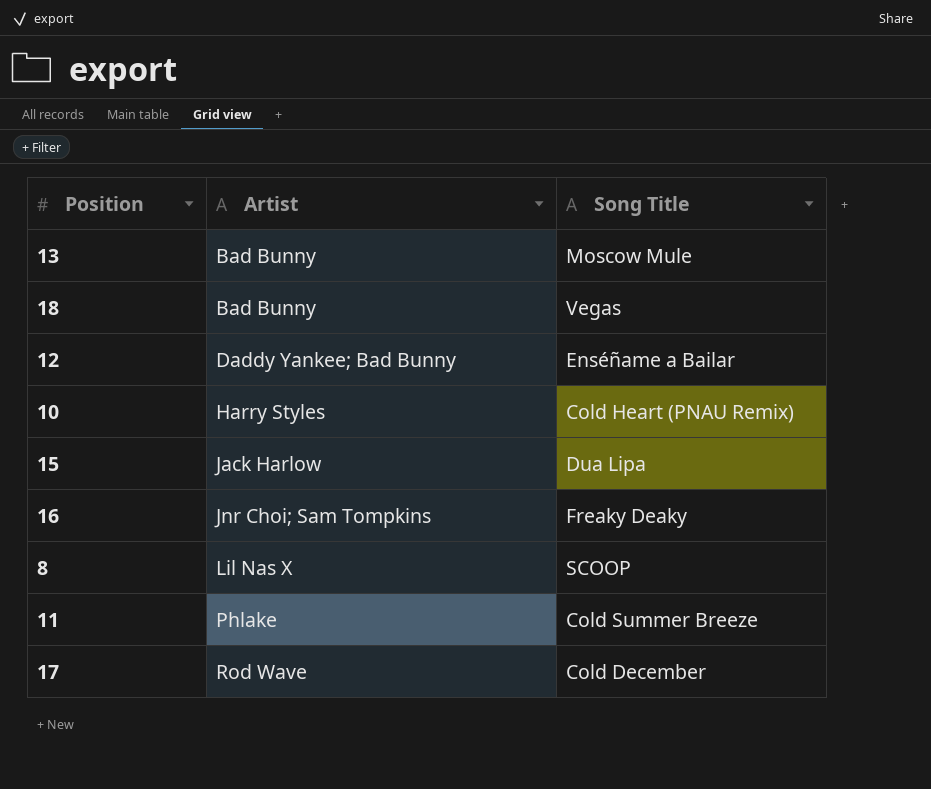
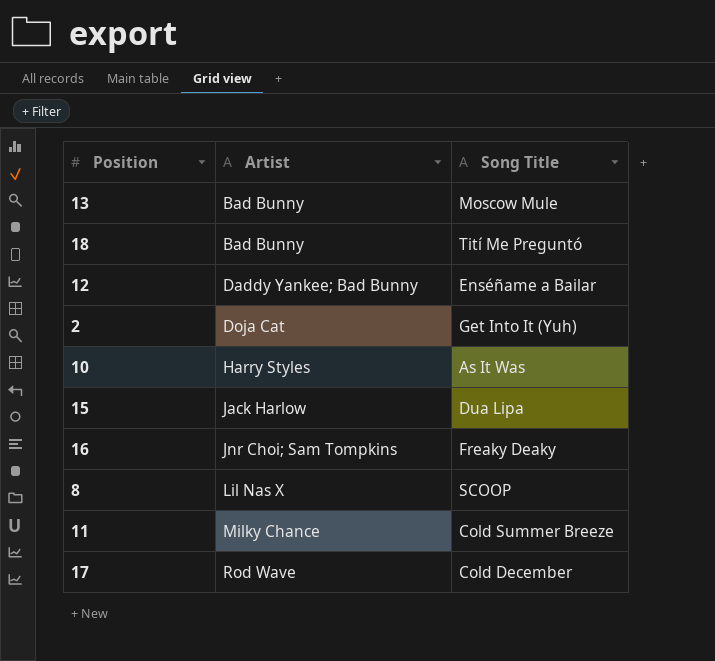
18 | Song Title: Vegas -> Tití Me Preguntó
row 2: none -> Doja Cat | Get Into It (Yuh)
10 | Song Title: Cold Heart (PNAU Remix) -> As It Was
11 | Artist: Phlake -> Milky Chance

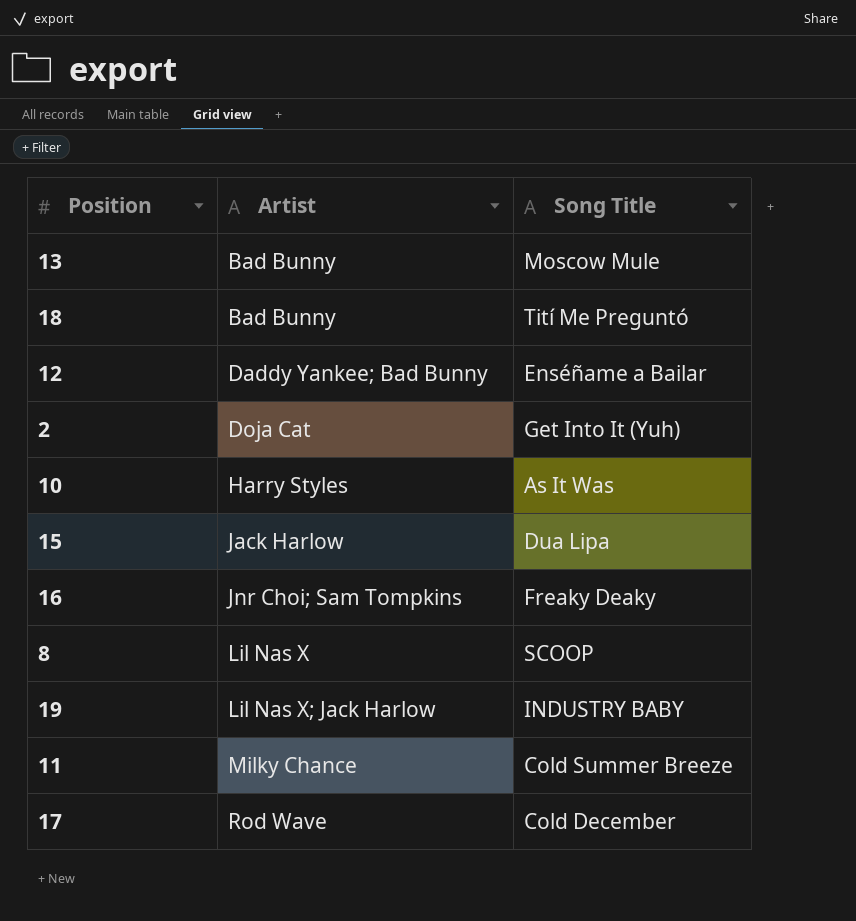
row 19: none -> Lil Nas X; Jack Harlow | INDUSTRY BABY

